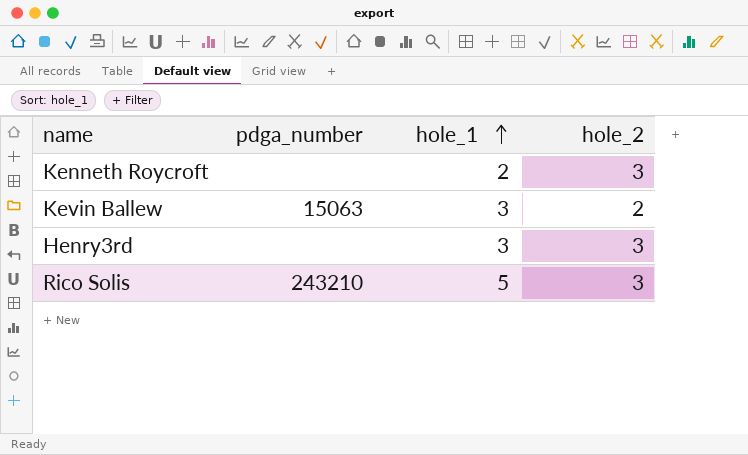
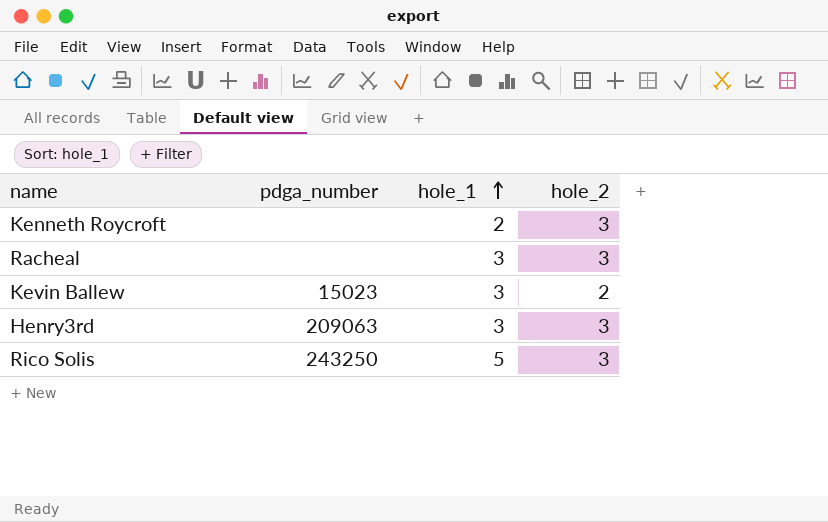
row Racheal: none -> none | 3 | 3
Kevin Ballew | pdga_number: 15063 -> 15023
Henry3rd | pdga_number: none -> 209063
Rico Solis | pdga_number: 243210 -> 243250

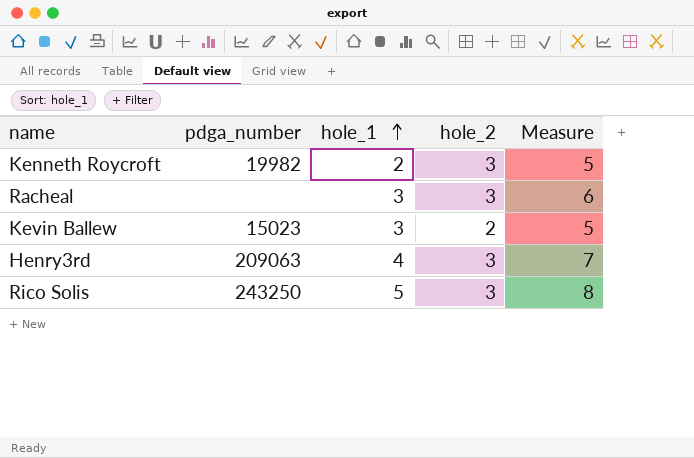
column Measure | formula: none -> [hole_1] + [hole_2]
Kenneth Roycroft | pdga_number: none -> 19982
Henry3rd | hole_1: 3 -> 4

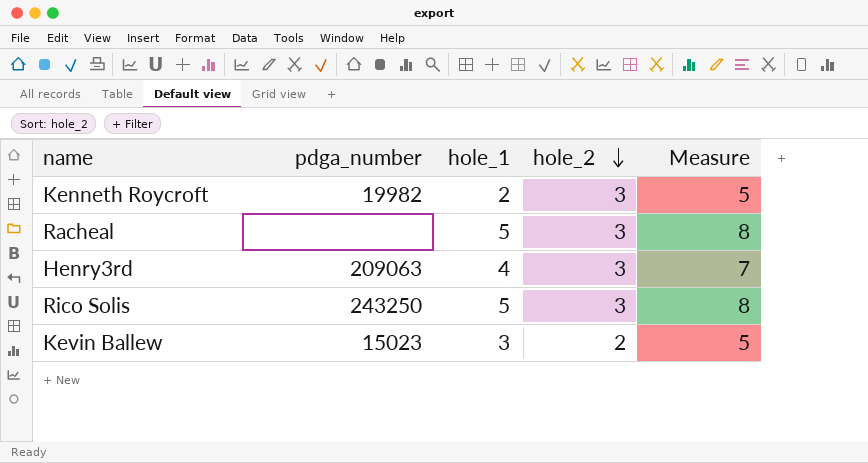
row order: hole_1 ascending -> hole_2 descending
Racheal | hole_1: 3 -> 5
Racheal | Measure: 6 -> 8

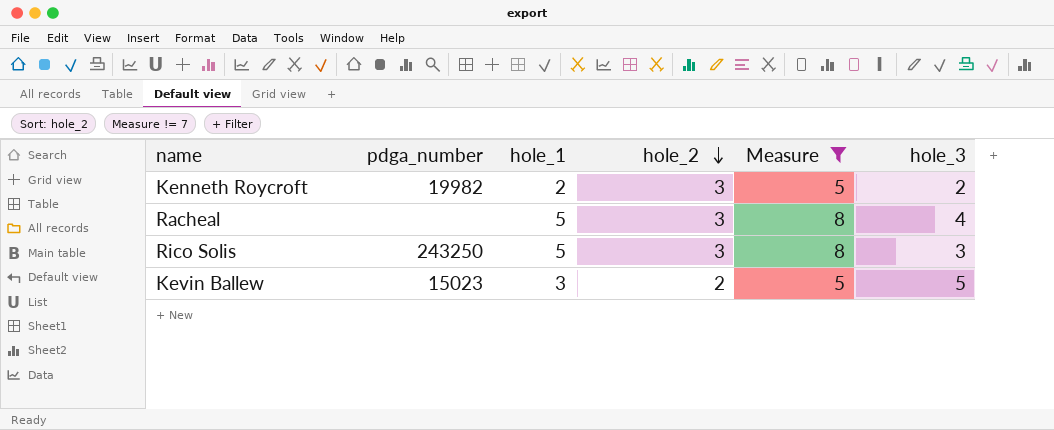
filter: none -> Measure != 7
column hole_3 | position: none -> 6

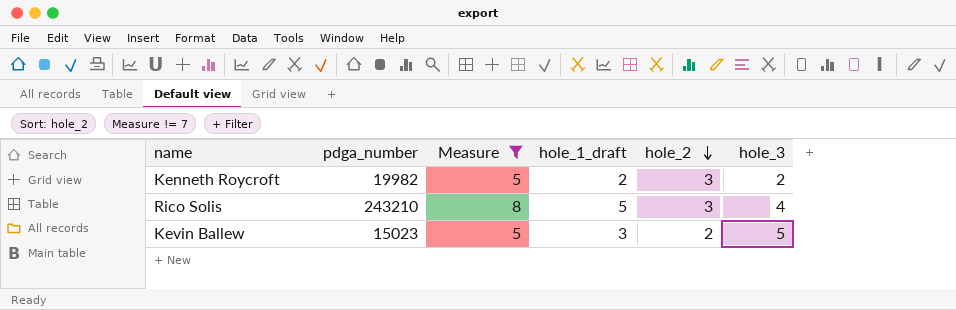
column Measure | position: 5 -> 3
column name: hole_1 -> hole_1_draft
row Racheal: none | 5 | 3 | 8 | 4 -> none
Rico Solis | pdga_number: 243250 -> 243210
Rico Solis | hole_3: 3 -> 4

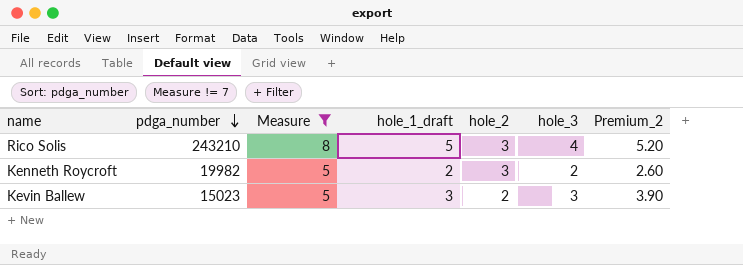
row order: hole_2 descending -> pdga_number descending
column Premium_2 | formula: none -> [hole_3] * 1.3
Kevin Ballew | hole_3: 5 -> 3

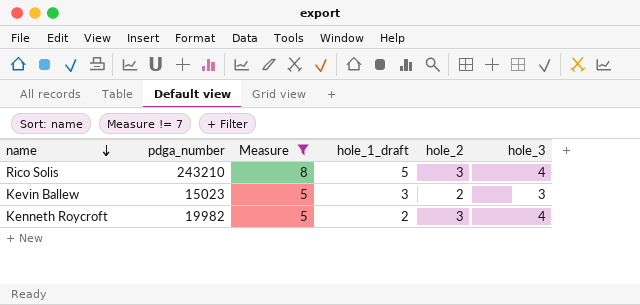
row order: pdga_number descending -> name descending
column Premium_2 | formula: [hole_3] * 1.3 -> none
Kenneth Roycroft | hole_3: 2 -> 4

